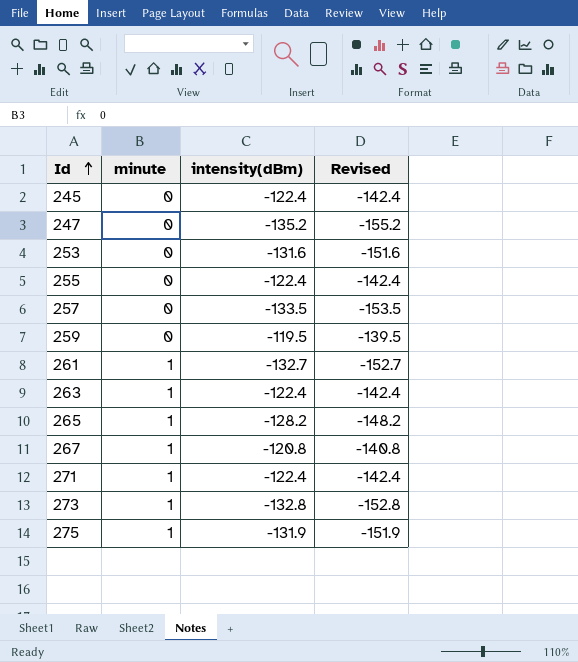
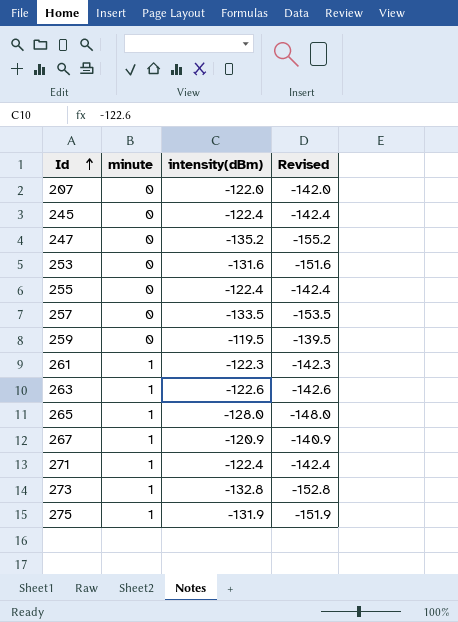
row 207: none -> 0 | -122.0 | -142.0
261 | intensity(dBm): -132.7 -> -122.3
261 | Revised: -152.7 -> -142.3
263 | intensity(dBm): -122.4 -> -122.6
263 | Revised: -142.4 -> -142.6
265 | intensity(dBm): -128.2 -> -128.0
265 | Revised: -148.2 -> -148.0
267 | intensity(dBm): -120.8 -> -120.9
267 | Revised: -140.8 -> -140.9

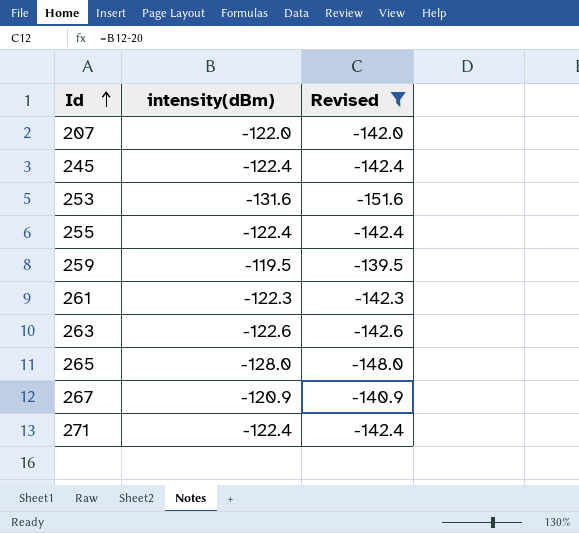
filter: none -> Revised >= -151.6
column minute | position: 2 -> none

